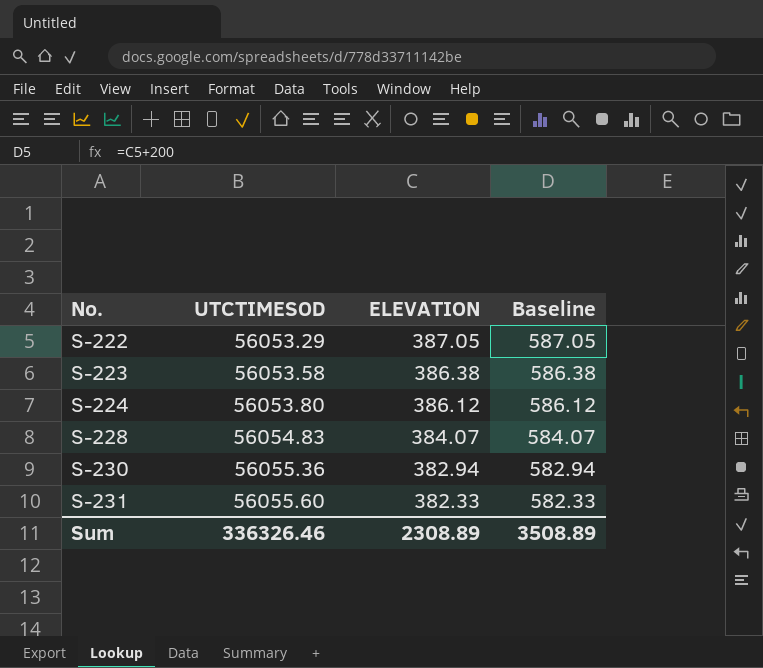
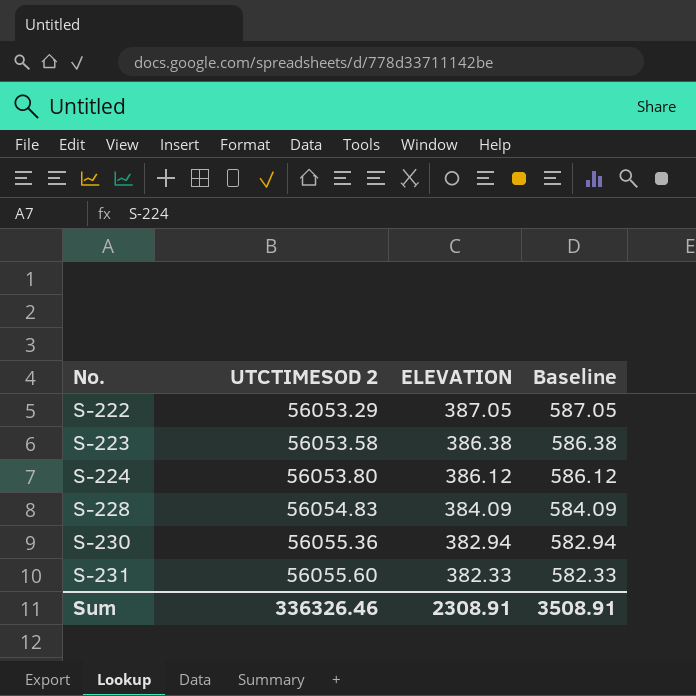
column name: UTCTIMESOD -> UTCTIMESOD 2
S-228 | ELEVATION: 384.07 -> 384.09
S-228 | Baseline: 584.07 -> 584.09
Sum | ELEVATION: 2308.89 -> 2308.91
Sum | Baseline: 3508.89 -> 3508.91

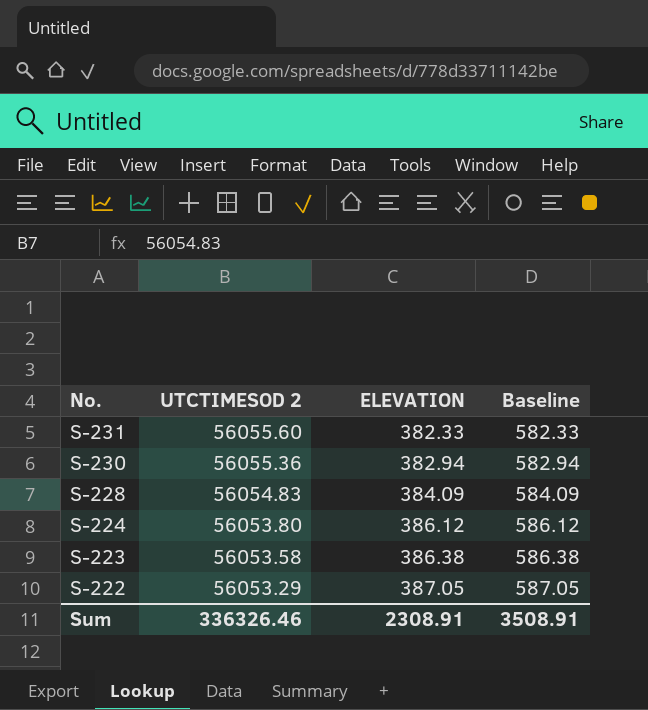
row order: No. ascending -> No. descending

